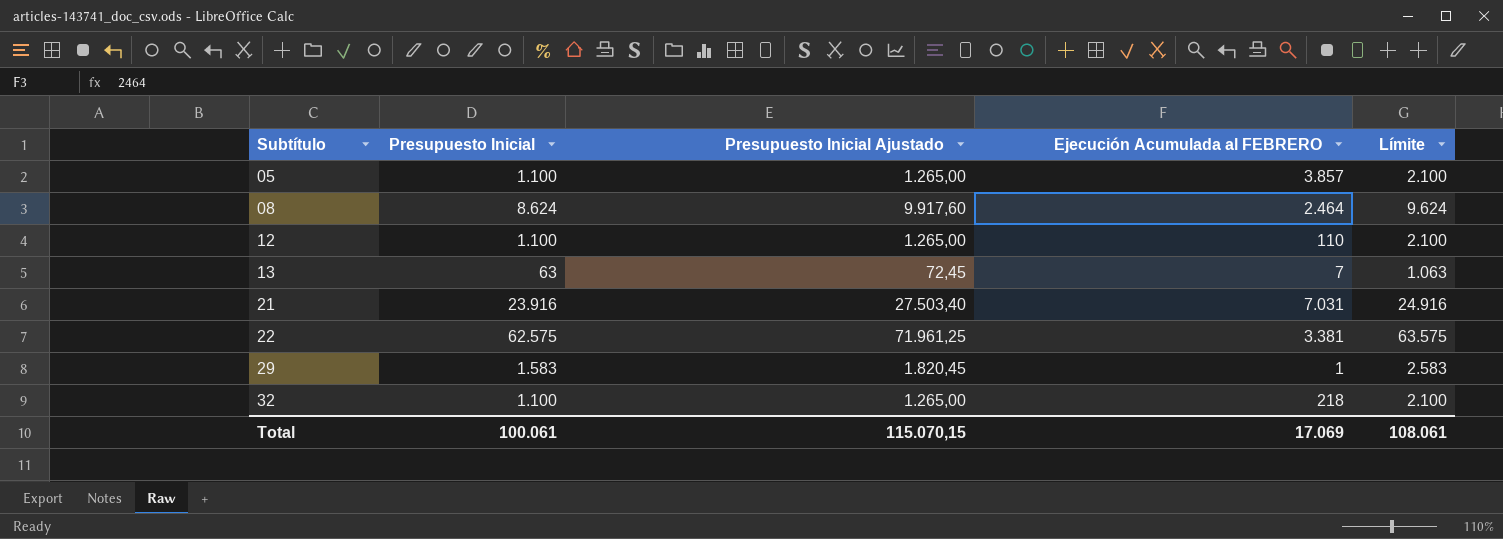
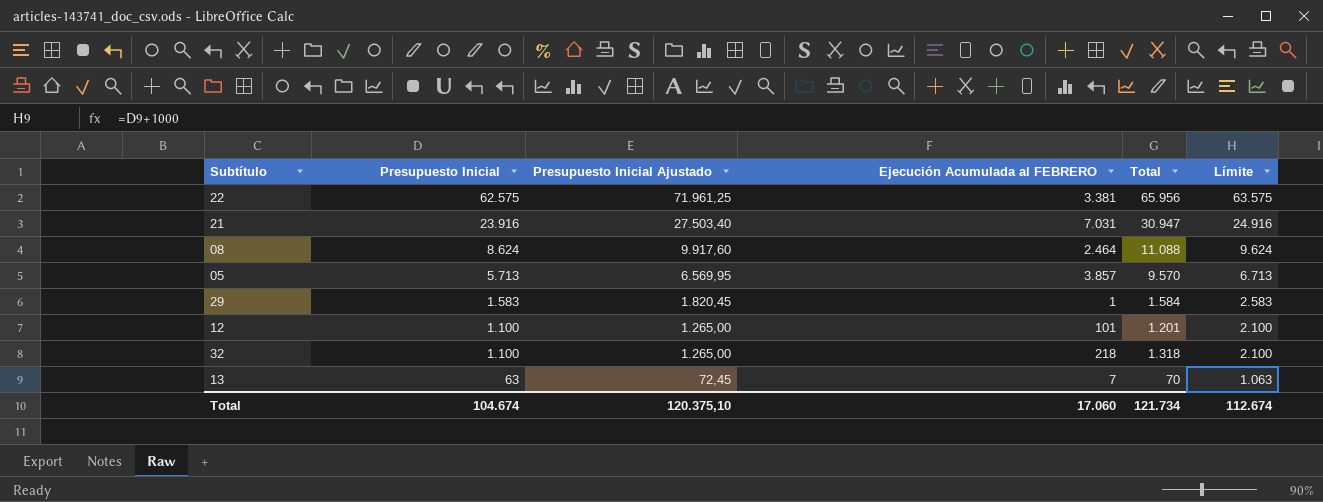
row order: Subtítulo ascending -> Presupuesto Inicial descending
column Total | formula: none -> [Presupuesto Inicial] + [Ejecución Acumulada al FEBRERO]
05 | Presupuesto Inicial: 1.100 -> 5.713
05 | Presupuesto Inicial Ajustado: 1.265,00 -> 6.569,95
05 | Límite: 2.100 -> 6.713
12 | Ejecución Acumulada al FEBRERO: 110 -> 101
Total | Presupuesto Inicial: 100.061 -> 104.674
Total | Presupuesto Inicial Ajustado: 115.070,15 -> 120.375,10
Total | Ejecución Acumulada al FEBRERO: 17.069 -> 17.060
Total | Límite: 108.061 -> 112.674

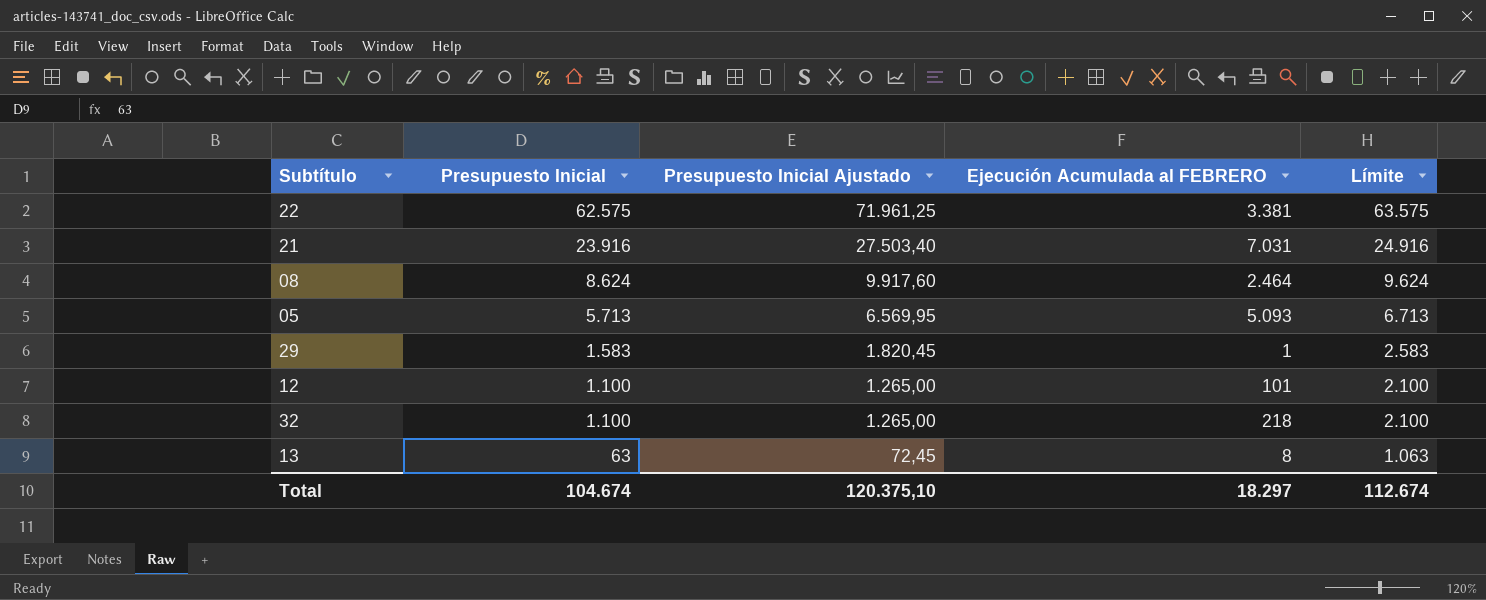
column Total | formula: [Presupuesto Inicial] + [Ejecución Acumulada al FEBRERO] -> none
05 | Ejecución Acumulada al FEBRERO: 3.857 -> 5.093
13 | Ejecución Acumulada al FEBRERO: 7 -> 8
Total | Ejecución Acumulada al FEBRERO: 17.060 -> 18.297

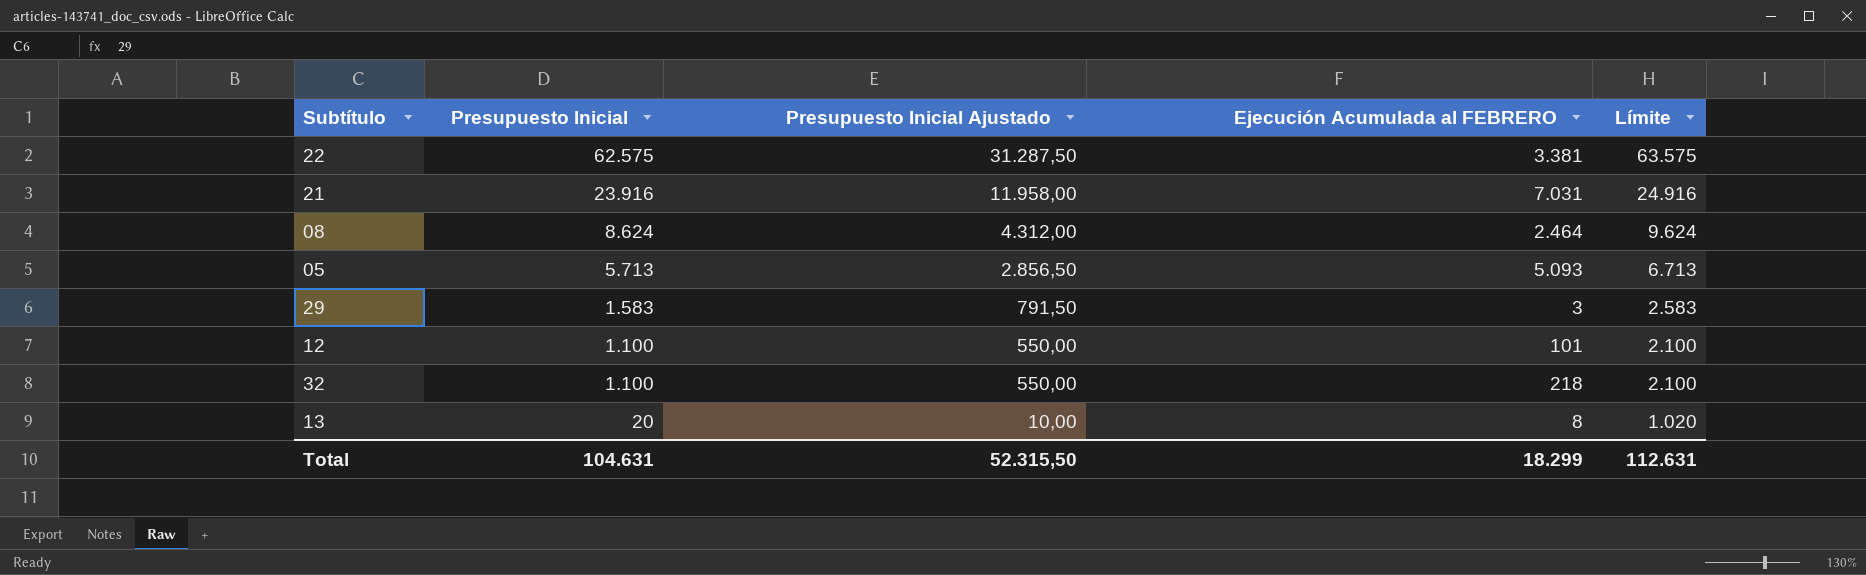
column Presupuesto Inicial Ajustado | formula: [Presupuesto Inicial] * 1,15 -> [Presupuesto Inicial] * 0,5
29 | Ejecución Acumulada al FEBRERO: 1 -> 3
13 | Presupuesto Inicial: 63 -> 20
13 | Límite: 1.063 -> 1.020
Total | Presupuesto Inicial: 104.674 -> 104.631
Total | Presupuesto Inicial Ajustado: 120.375,10 -> 52.315,50
Total | Ejecución Acumulada al FEBRERO: 18.297 -> 18.299
Total | Límite: 112.674 -> 112.631

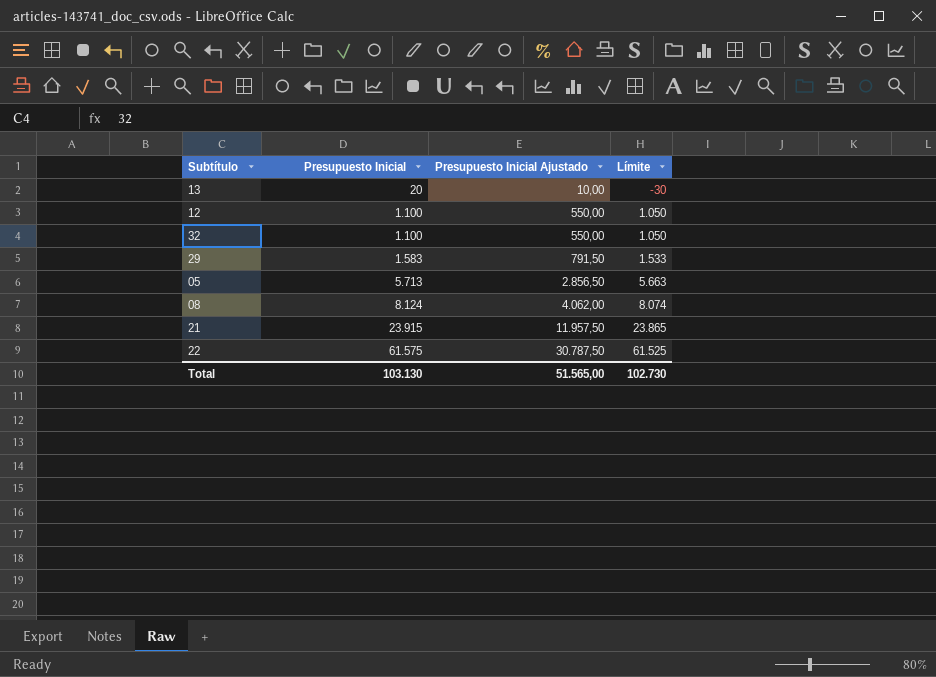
row order: Presupuesto Inicial descending -> Presupuesto Inicial ascending
column Ejecución Acumulada al FEBRERO | position: 4 -> none
column Límite | formula: [Presupuesto Inicial] + 1000 -> [Presupuesto Inicial] - 50
08 | Presupuesto Inicial: 8.624 -> 8.124
08 | Presupuesto Inicial Ajustado: 4.312,00 -> 4.062,00
21 | Presupuesto Inicial: 23.916 -> 23.915
21 | Presupuesto Inicial Ajustado: 11.958,00 -> 11.957,50
22 | Presupuesto Inicial: 62.575 -> 61.575
22 | Presupuesto Inicial Ajustado: 31.287,50 -> 30.787,50
Total | Presupuesto Inicial: 104.631 -> 103.130
Total | Presupuesto Inicial Ajustado: 52.315,50 -> 51.565,00
Total | Límite: 112.631 -> 102.730

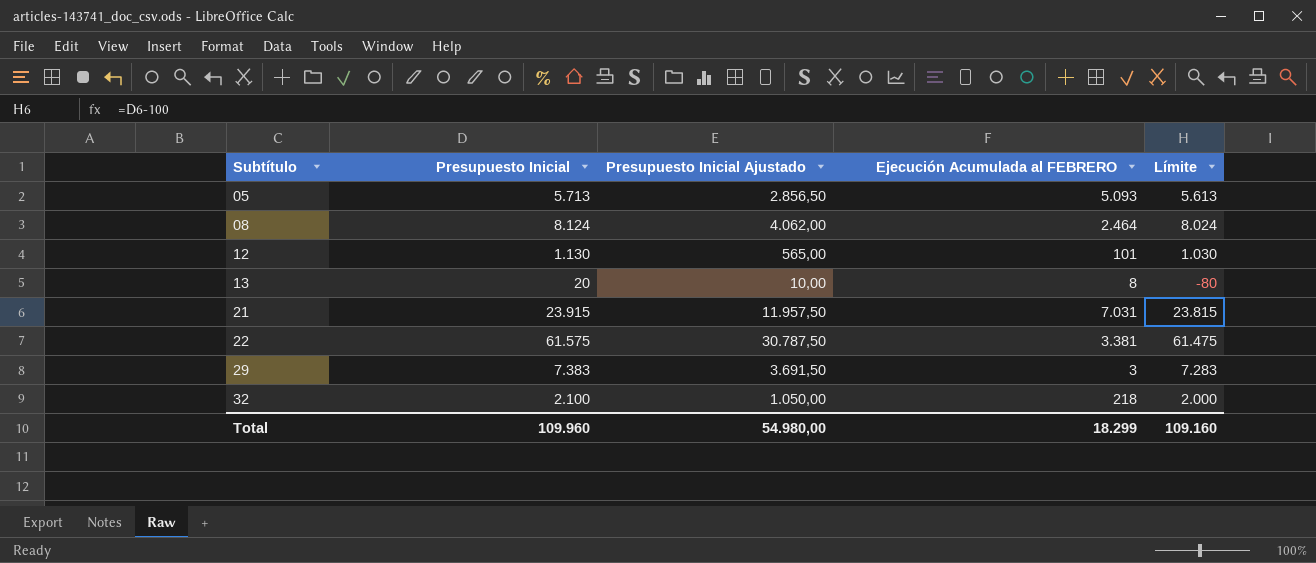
row order: Presupuesto Inicial ascending -> Subtítulo ascending
column Ejecución Acumulada al FEBRERO | position: none -> 4
column Límite | formula: [Presupuesto Inicial] - 50 -> [Presupuesto Inicial] - 100
12 | Presupuesto Inicial: 1.100 -> 1.130
12 | Presupuesto Inicial Ajustado: 550,00 -> 565,00
29 | Presupuesto Inicial: 1.583 -> 7.383
29 | Presupuesto Inicial Ajustado: 791,50 -> 3.691,50
32 | Presupuesto Inicial: 1.100 -> 2.100
32 | Presupuesto Inicial Ajustado: 550,00 -> 1.050,00
Total | Presupuesto Inicial: 103.130 -> 109.960
Total | Presupuesto Inicial Ajustado: 51.565,00 -> 54.980,00
Total | Límite: 102.730 -> 109.160

